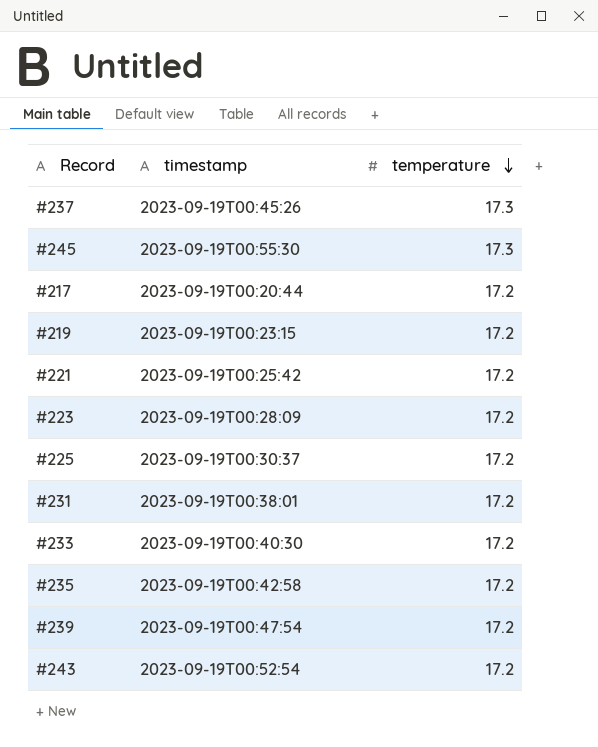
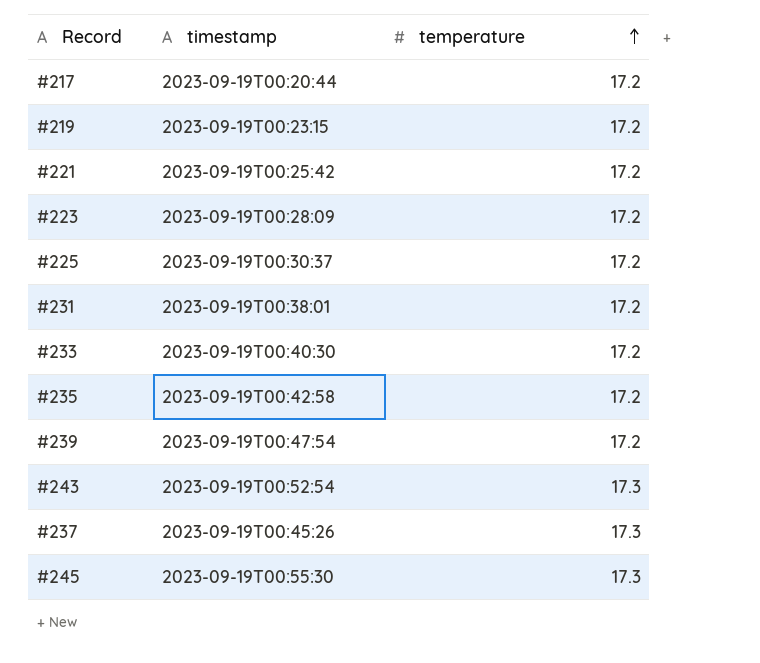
row order: temperature descending -> temperature ascending
#243 | temperature: 17.2 -> 17.3

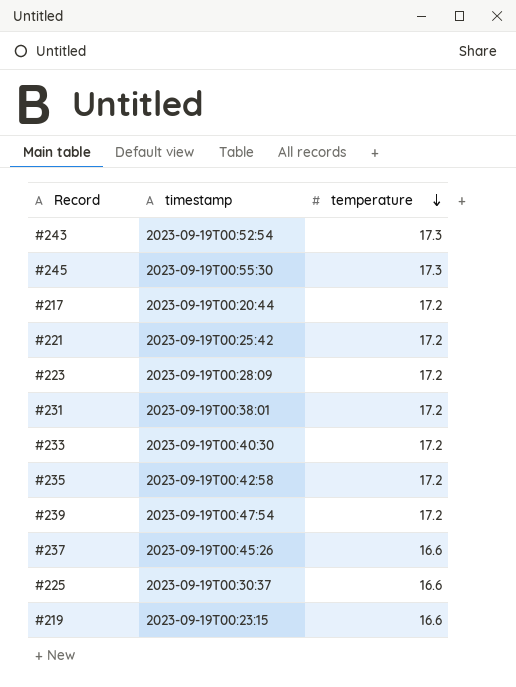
row order: temperature ascending -> temperature descending
#237 | temperature: 17.3 -> 16.6
#225 | temperature: 17.2 -> 16.6
#219 | temperature: 17.2 -> 16.6

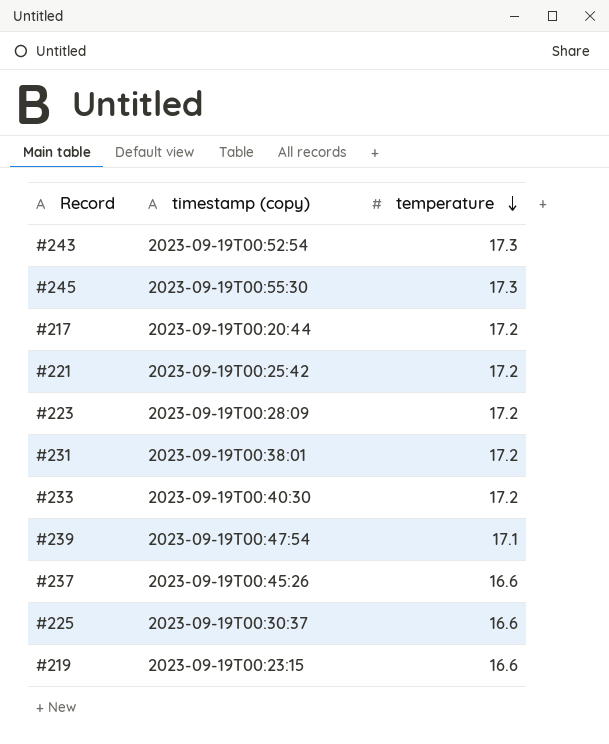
column name: timestamp -> timestamp (copy)
row #235: 2023-09-19T00:42:58 | 17.2 -> none
#239 | temperature: 17.2 -> 17.1

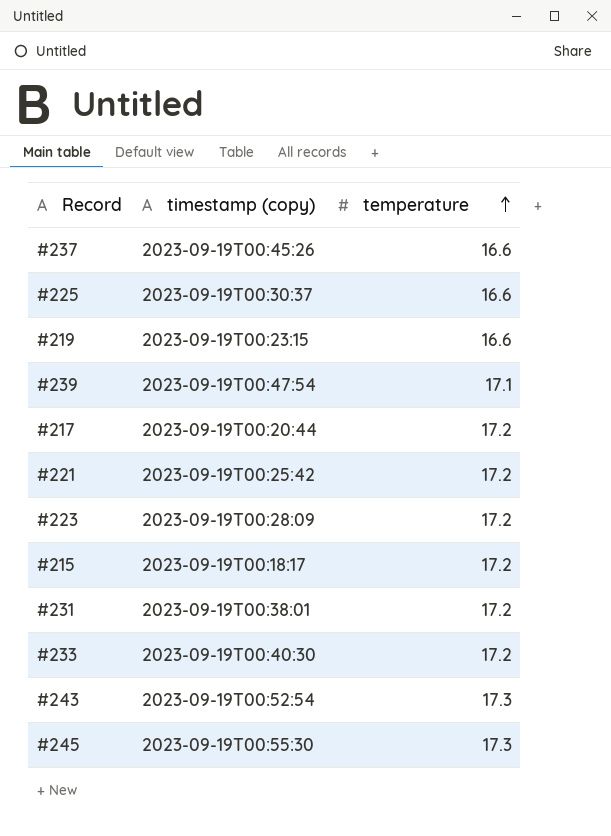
row order: temperature descending -> temperature ascending
row #215: none -> 2023-09-19T00:18:17 | 17.2

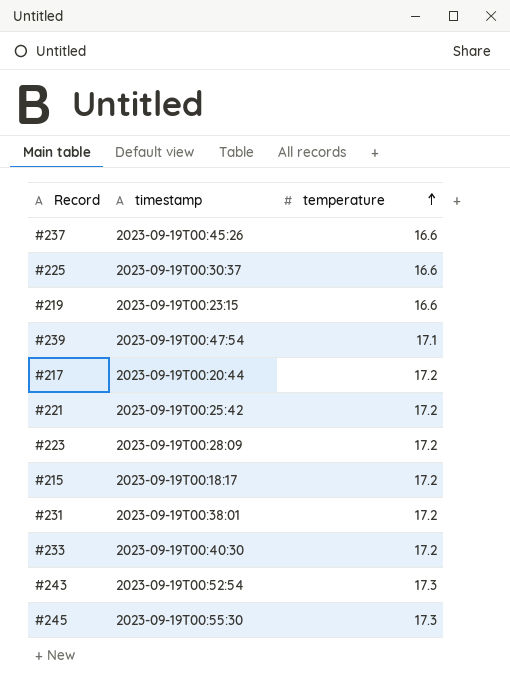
column name: timestamp (copy) -> timestamp

